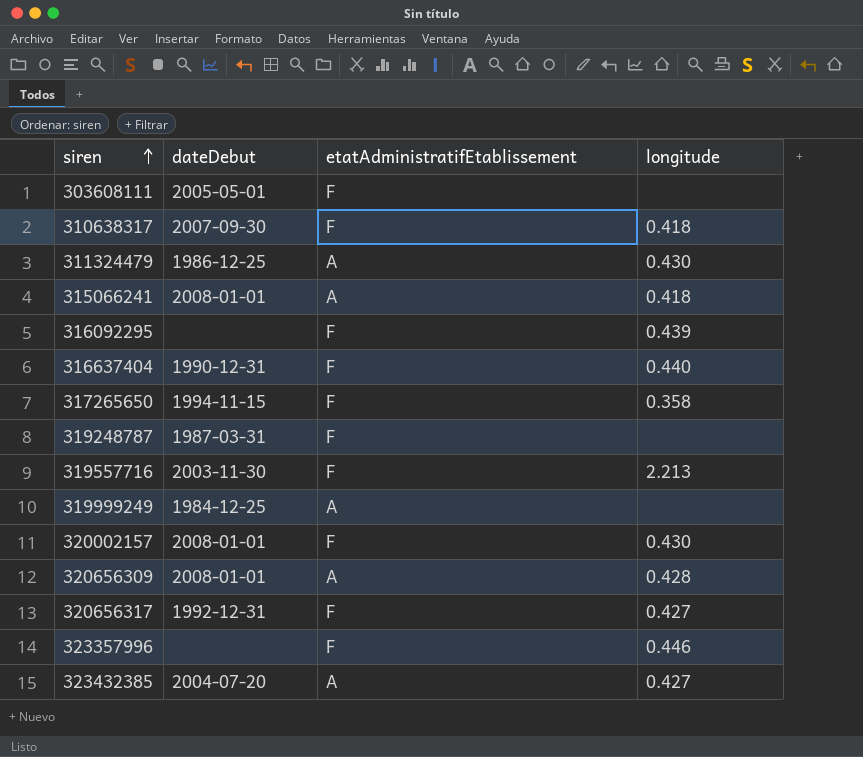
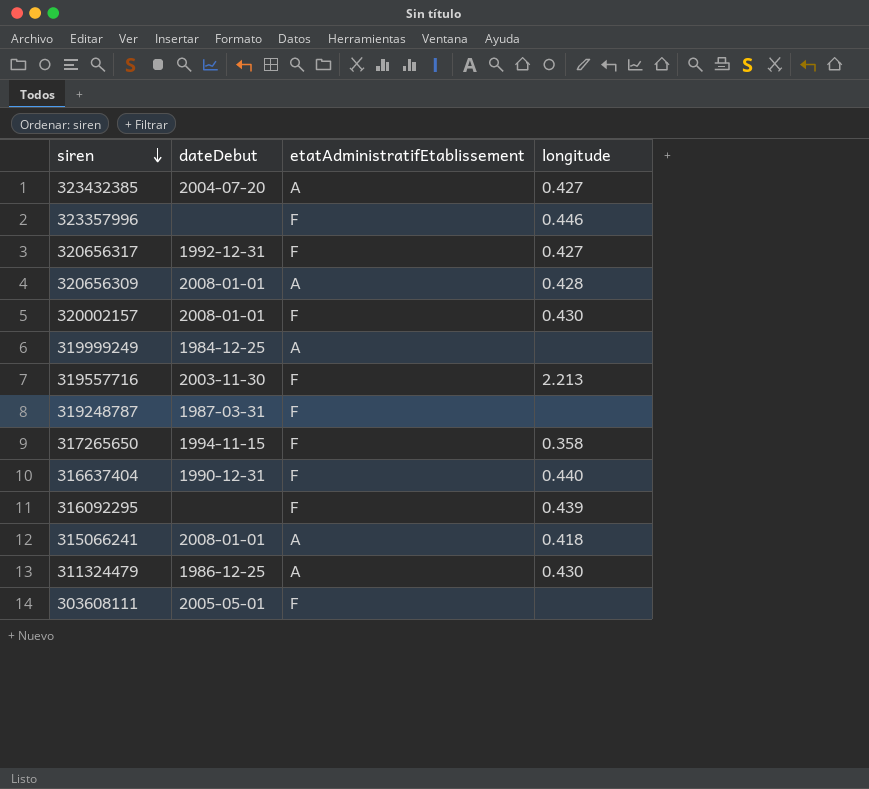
row order: siren ascending -> siren descending
row 310638317: 2007-09-30 | F | 0.418 -> none

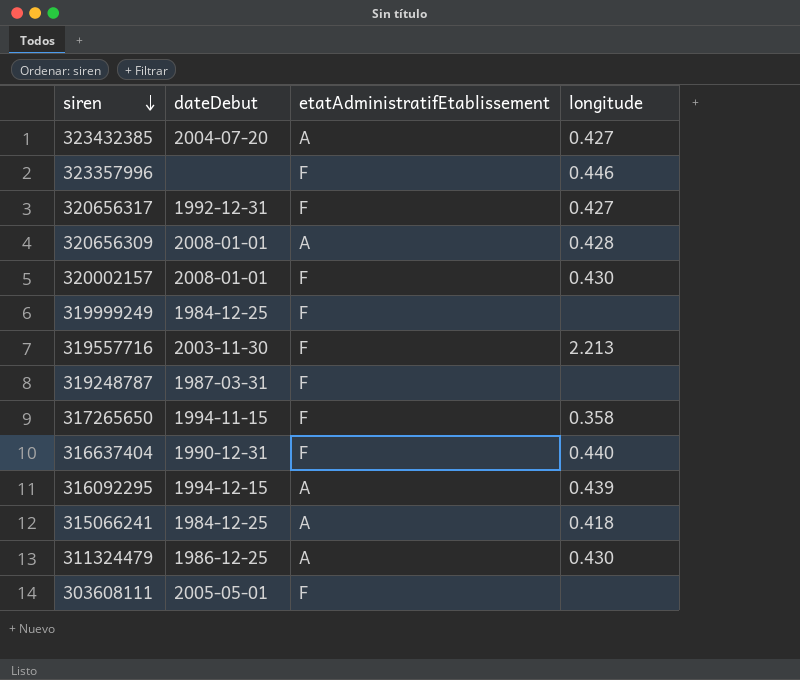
319999249 | etatAdministratifEtablissement: A -> F
316092295 | dateDebut: none -> 1994-12-15
316092295 | etatAdministratifEtablissement: F -> A
315066241 | dateDebut: 2008-01-01 -> 1984-12-25

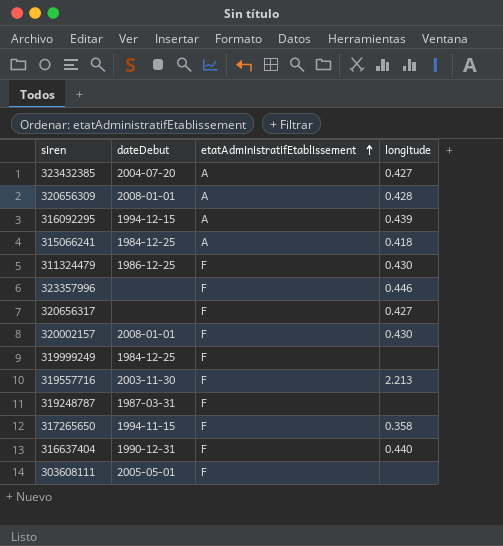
row order: siren descending -> etatAdministratifEtablissement ascending
311324479 | etatAdministratifEtablissement: A -> F
320656317 | dateDebut: 1992-12-31 -> none

